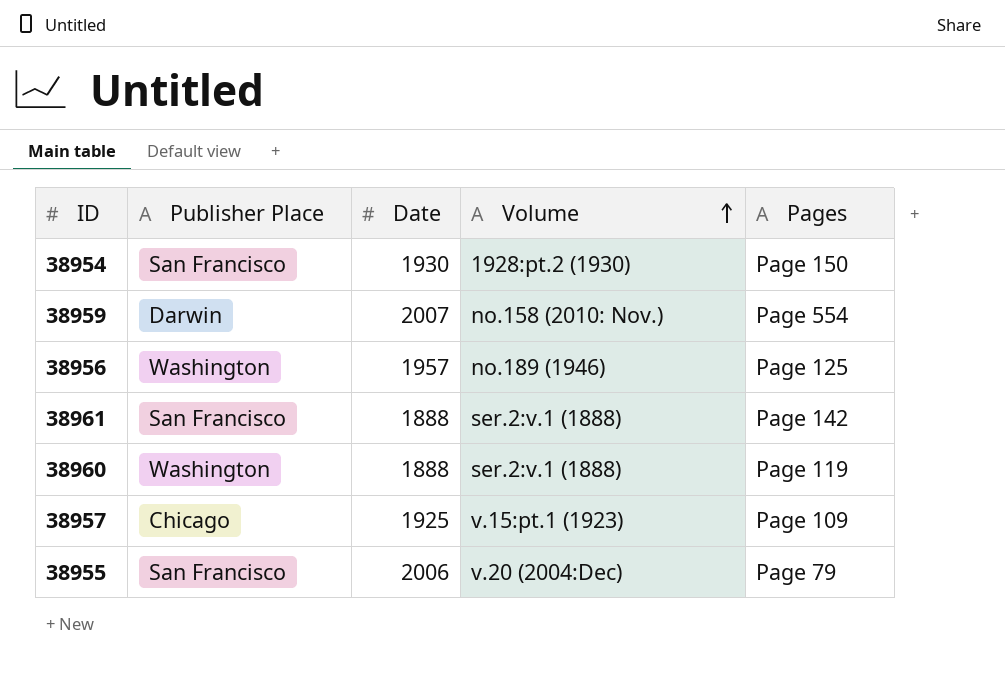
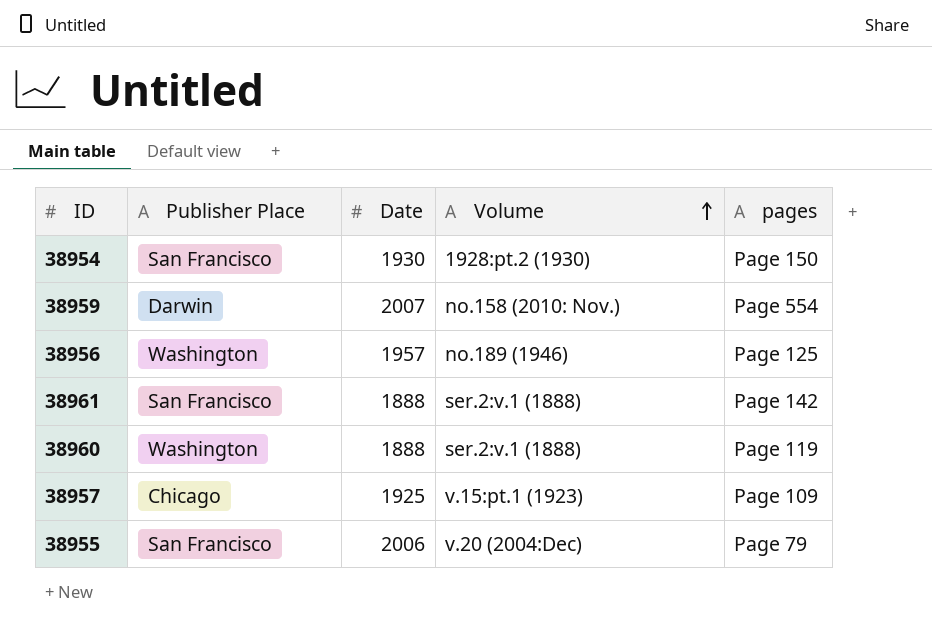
column name: Pages -> pages

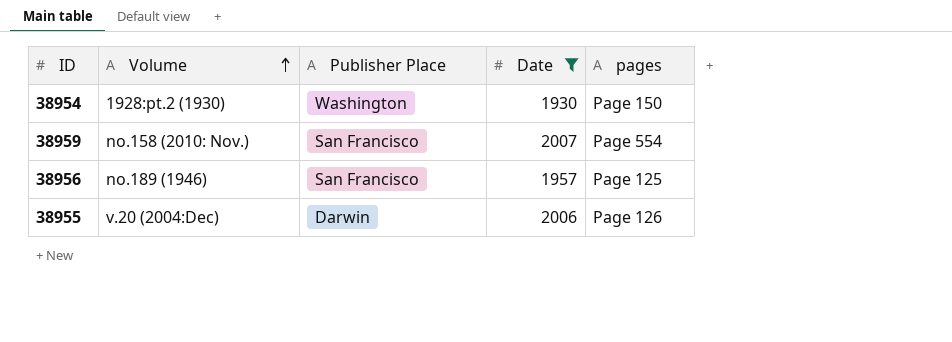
filter: none -> Date >= 1930
column Volume | position: 4 -> 2
38954 | Publisher Place: San Francisco -> Washington
38959 | Publisher Place: Darwin -> San Francisco
38956 | Publisher Place: Washington -> San Francisco
38955 | Publisher Place: San Francisco -> Darwin
38955 | pages: Page 79 -> Page 126

